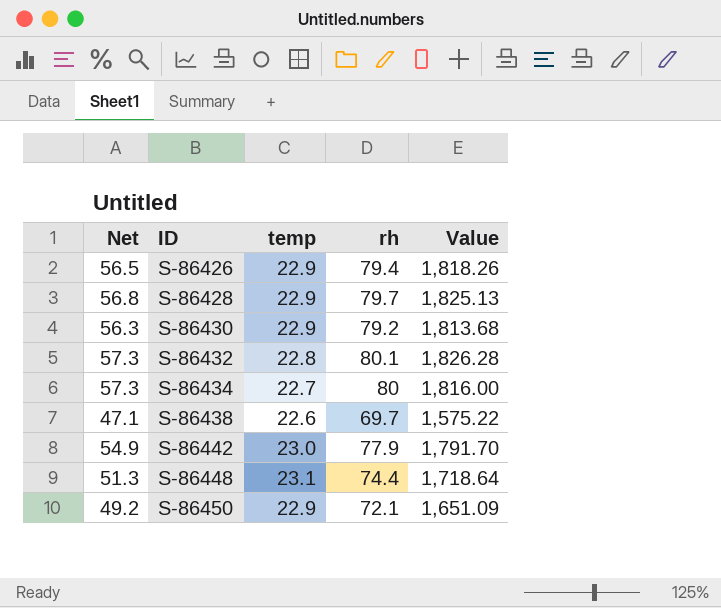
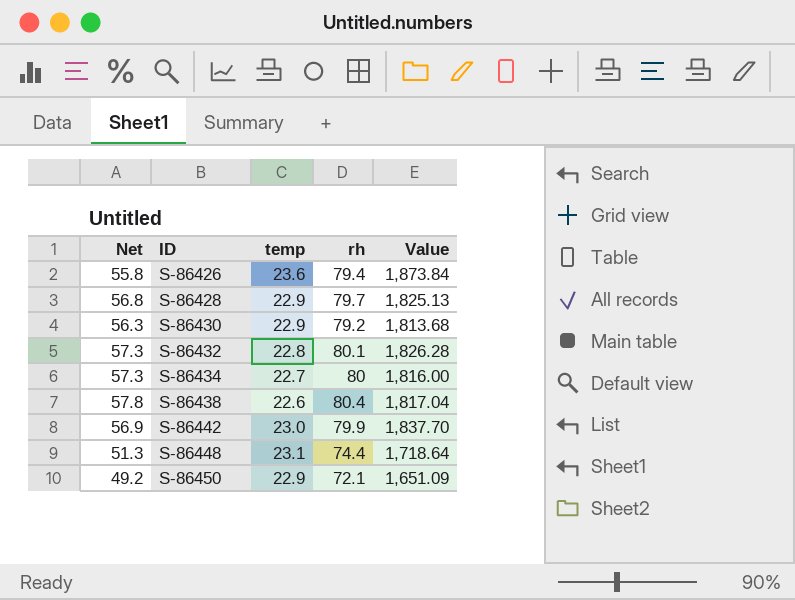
S-86426 | Net: 56.5 -> 55.8
S-86426 | temp: 22.9 -> 23.6
S-86426 | Value: 1,818.26 -> 1,873.84
S-86438 | Net: 47.1 -> 57.8
S-86438 | rh: 69.7 -> 80.4
S-86438 | Value: 1,575.22 -> 1,817.04
S-86442 | Net: 54.9 -> 56.9
S-86442 | rh: 77.9 -> 79.9
S-86442 | Value: 1,791.70 -> 1,837.70

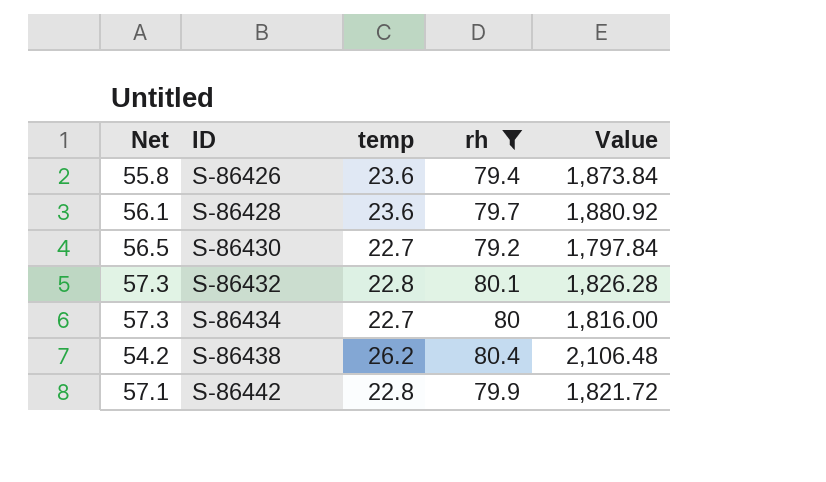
filter: none -> rh >= 79.2
S-86428 | Net: 56.8 -> 56.1
S-86428 | temp: 22.9 -> 23.6
S-86428 | Value: 1,825.13 -> 1,880.92
S-86430 | Net: 56.3 -> 56.5
S-86430 | temp: 22.9 -> 22.7
S-86430 | Value: 1,813.68 -> 1,797.84
S-86438 | Net: 57.8 -> 54.2
S-86438 | temp: 22.6 -> 26.2
S-86438 | Value: 1,817.04 -> 2,106.48
S-86442 | Net: 56.9 -> 57.1
S-86442 | temp: 23.0 -> 22.8
S-86442 | Value: 1,837.70 -> 1,821.72

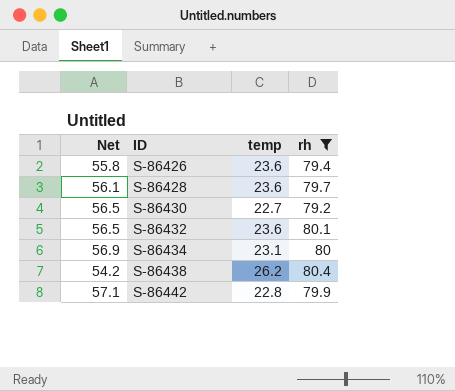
column Value | formula: [temp] * [rh] -> none
S-86432 | Net: 57.3 -> 56.5
S-86432 | temp: 22.8 -> 23.6
S-86434 | Net: 57.3 -> 56.9
S-86434 | temp: 22.7 -> 23.1

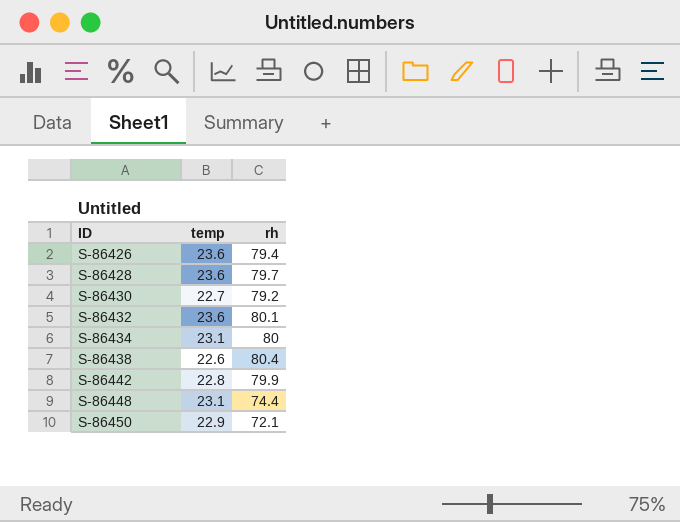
filter: rh >= 79.2 -> none
column Net | formula: [rh] - [temp] -> none
S-86438 | temp: 26.2 -> 22.6

